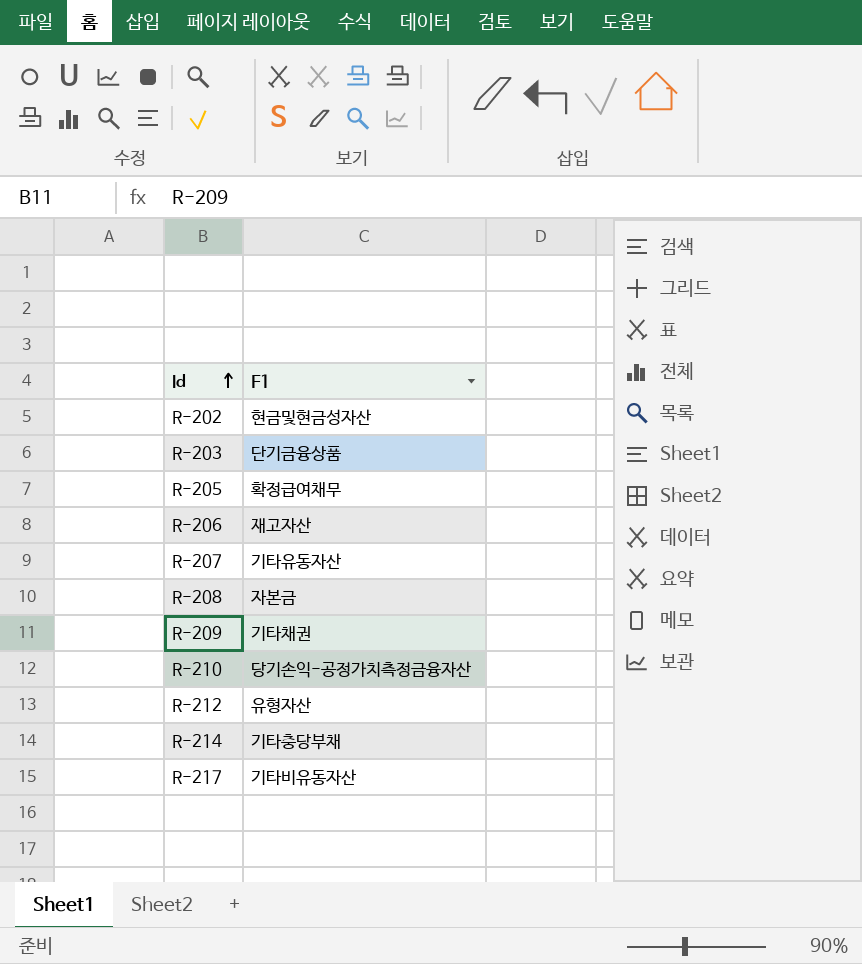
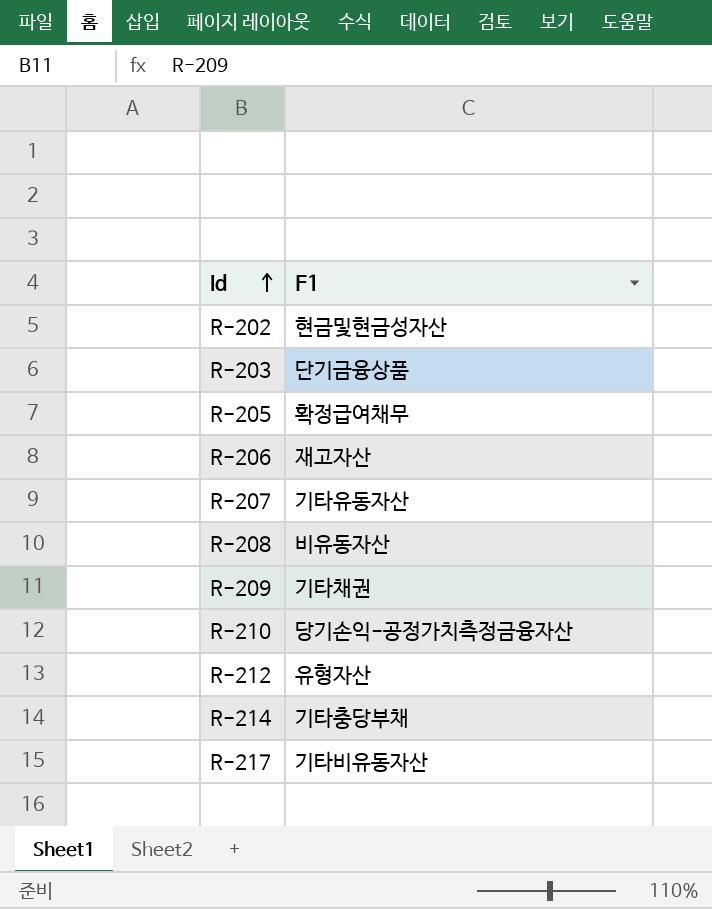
R-208 | F1: 자본금 -> 비유동자산

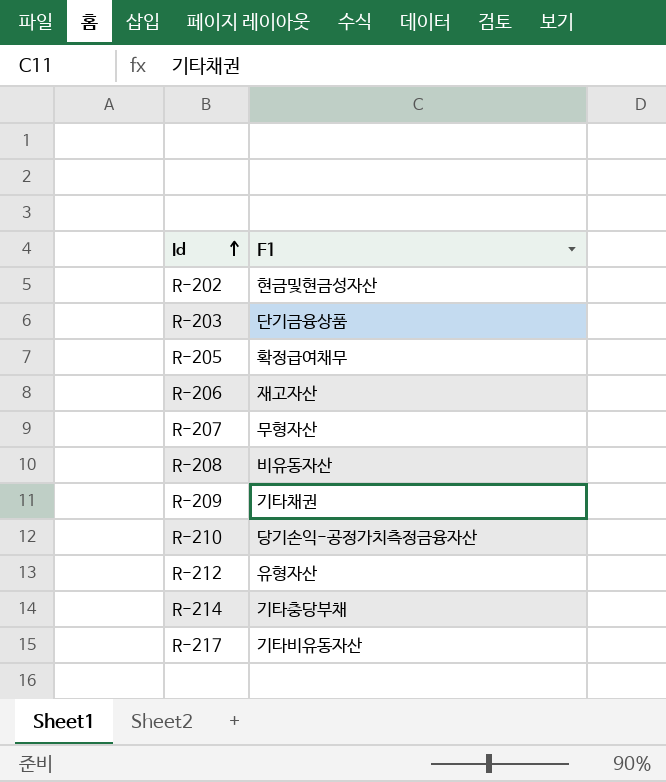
R-207 | F1: 기타유동자산 -> 무형자산

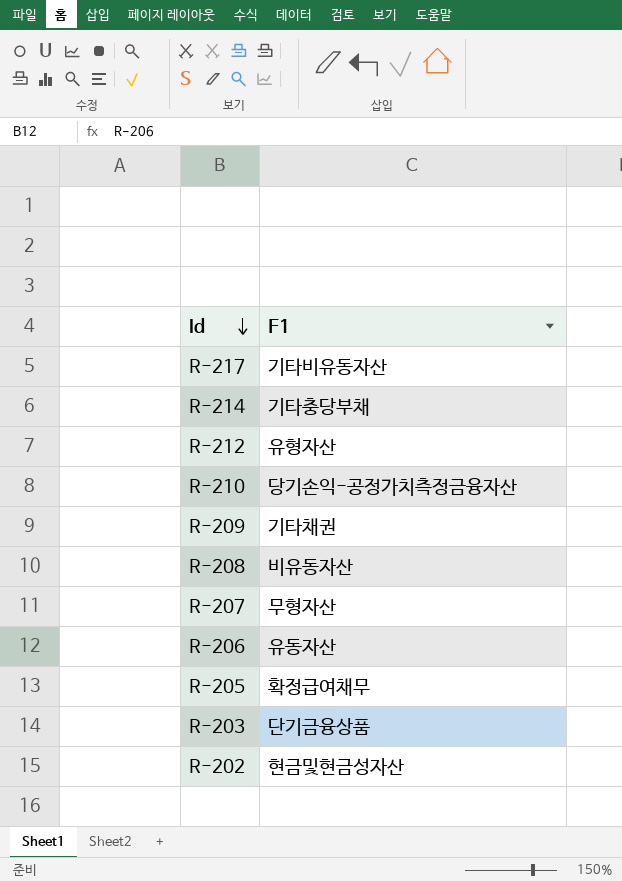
row order: Id ascending -> Id descending
R-206 | F1: 재고자산 -> 유동자산

